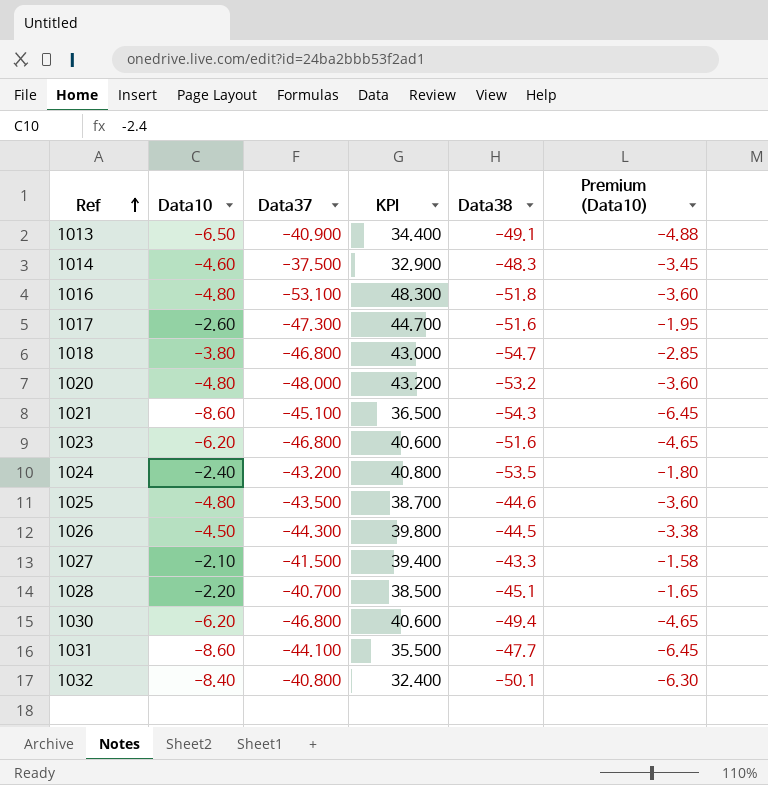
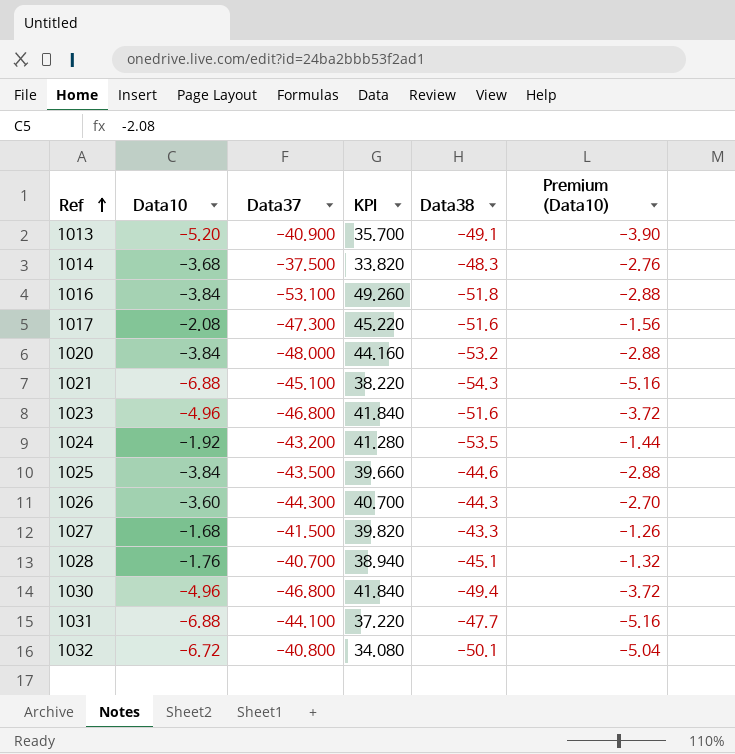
row 1018: -3.80 | -46.800 | 43.000 | -54.7 | -2.85 -> none
1013 | Data10: -6.50 -> -5.20
1013 | KPI: 34.400 -> 35.700
1013 | Premium (Data10): -4.88 -> -3.90
1014 | Data10: -4.60 -> -3.68
1014 | KPI: 32.900 -> 33.820
1014 | Premium (Data10): -3.45 -> -2.76
1016 | Data10: -4.80 -> -3.84
1016 | KPI: 48.300 -> 49.260
1016 | Premium (Data10): -3.60 -> -2.88
1017 | Data10: -2.60 -> -2.08
1017 | KPI: 44.700 -> 45.220
1017 | Premium (Data10): -1.95 -> -1.56
1020 | Data10: -4.80 -> -3.84
1020 | KPI: 43.200 -> 44.160
1020 | Premium (Data10): -3.60 -> -2.88
1021 | Data10: -8.60 -> -6.88
1021 | KPI: 36.500 -> 38.220
1021 | Premium (Data10): -6.45 -> -5.16
1023 | Data10: -6.20 -> -4.96
1023 | KPI: 40.600 -> 41.840
1023 | Premium (Data10): -4.65 -> -3.72
1024 | Data10: -2.40 -> -1.92
1024 | KPI: 40.800 -> 41.280
1024 | Premium (Data10): -1.80 -> -1.44
1025 | Data10: -4.80 -> -3.84
1025 | KPI: 38.700 -> 39.660
1025 | Premium (Data10): -3.60 -> -2.88
1026 | Data10: -4.50 -> -3.60
1026 | KPI: 39.800 -> 40.700
1026 | Data38: -44.5 -> -44.3
1026 | Premium (Data10): -3.38 -> -2.70
1027 | Data10: -2.10 -> -1.68
1027 | KPI: 39.400 -> 39.820
1027 | Premium (Data10): -1.58 -> -1.26
1028 | Data10: -2.20 -> -1.76
1028 | KPI: 38.500 -> 38.940
1028 | Premium (Data10): -1.65 -> -1.32
1030 | Data10: -6.20 -> -4.96
1030 | KPI: 40.600 -> 41.840
1030 | Premium (Data10): -4.65 -> -3.72
1031 | Data10: -8.60 -> -6.88
1031 | KPI: 35.500 -> 37.220
1031 | Premium (Data10): -6.45 -> -5.16
1032 | Data10: -8.40 -> -6.72
1032 | KPI: 32.400 -> 34.080
1032 | Premium (Data10): -6.30 -> -5.04

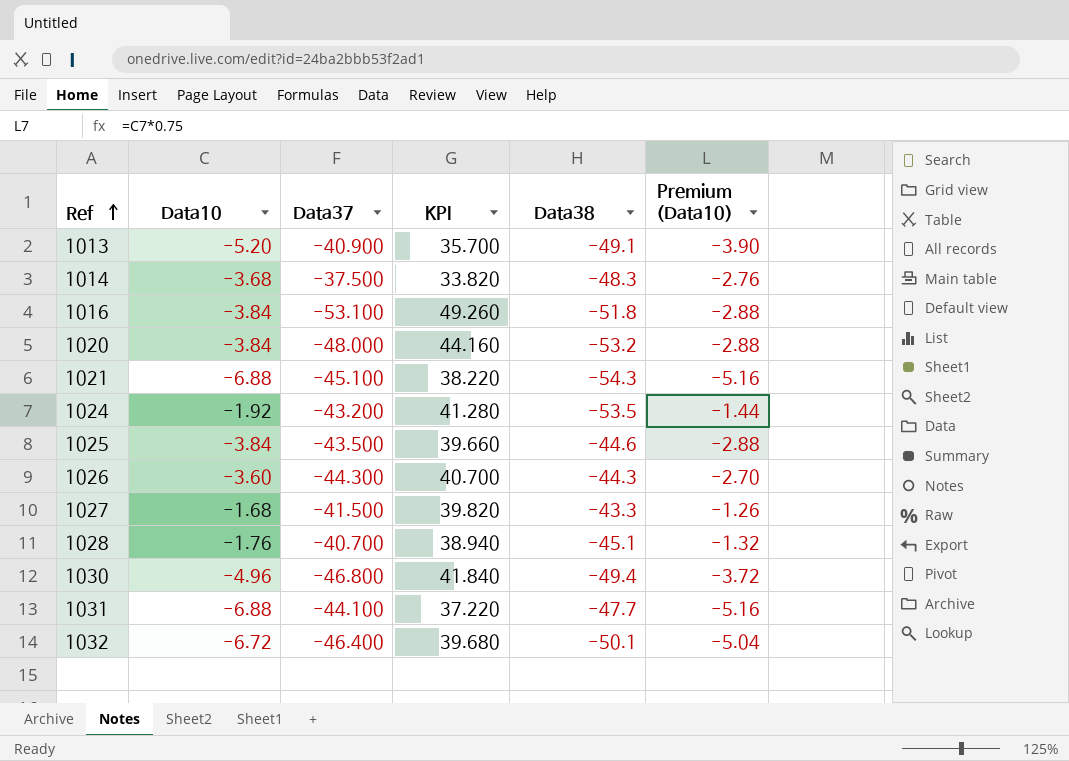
row 1017: -2.08 | -47.300 | 45.220 | -51.6 | -1.56 -> none
row 1023: -4.96 | -46.800 | 41.840 | -51.6 | -3.72 -> none
1032 | Data37: -40.800 -> -46.400
1032 | KPI: 34.080 -> 39.680

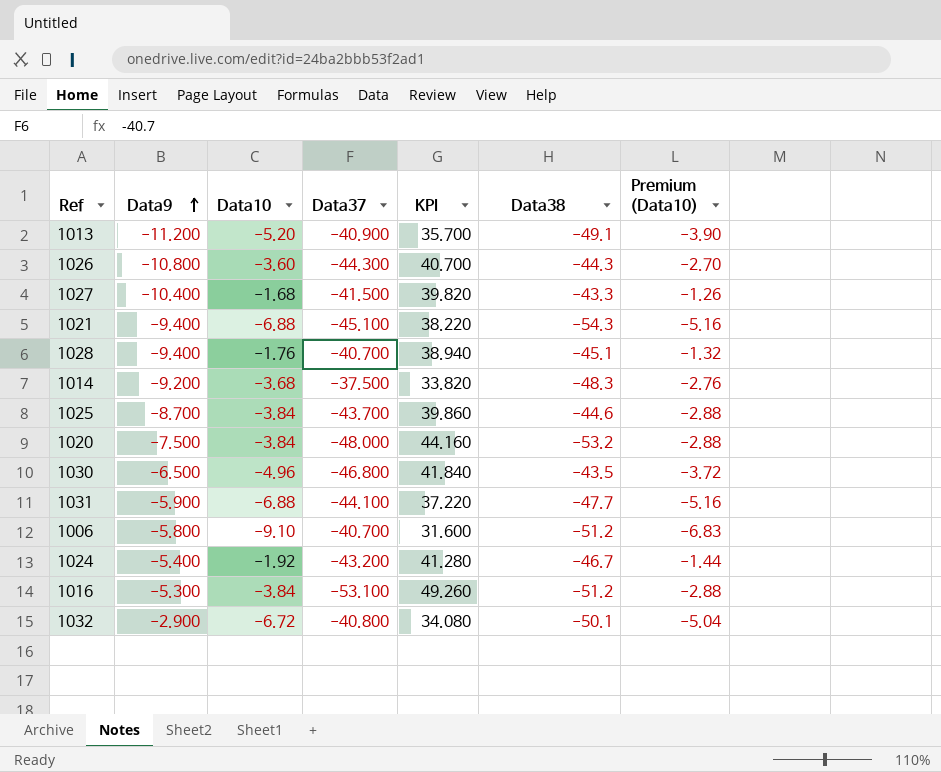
row order: Ref ascending -> Data9 ascending
column Data9 | position: none -> 2
1025 | Data37: -43.500 -> -43.700
1025 | KPI: 39.660 -> 39.860
1030 | Data38: -49.4 -> -43.5
row 1006: none -> -5.800 | -9.10 | -40.700 | 31.600 | -51.2 | -6.83
1024 | Data38: -53.5 -> -46.7
1016 | Data38: -51.8 -> -51.2
1032 | Data37: -46.400 -> -40.800
1032 | KPI: 39.680 -> 34.080

